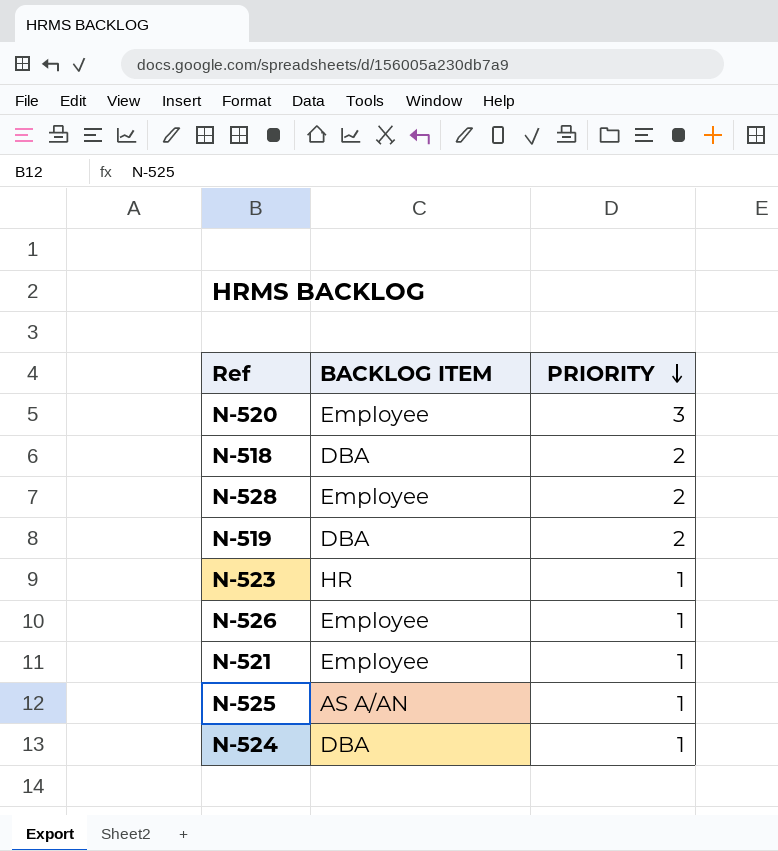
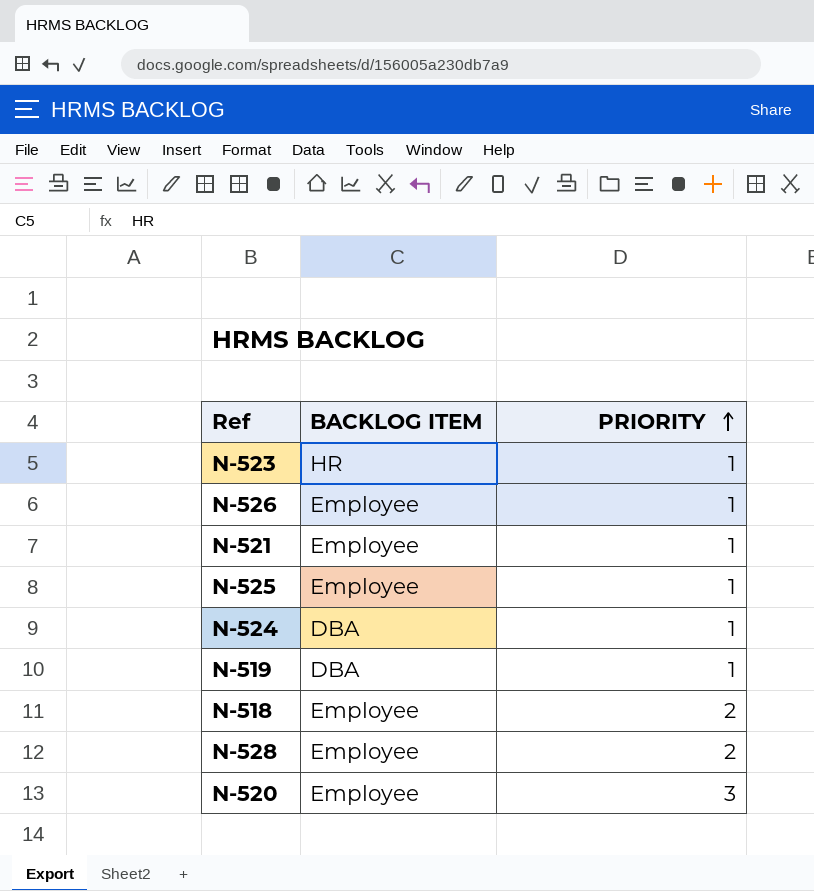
row order: PRIORITY descending -> PRIORITY ascending
N-525 | BACKLOG ITEM: AS A/AN -> Employee
N-519 | PRIORITY: 2 -> 1
N-518 | BACKLOG ITEM: DBA -> Employee

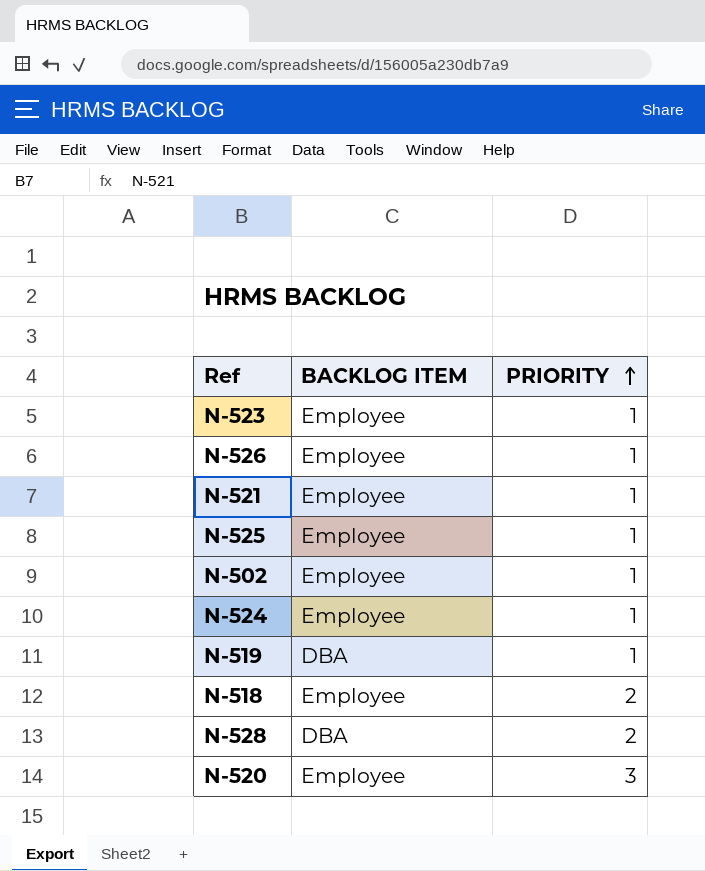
N-523 | BACKLOG ITEM: HR -> Employee
row N-502: none -> Employee | 1
N-524 | BACKLOG ITEM: DBA -> Employee
N-528 | BACKLOG ITEM: Employee -> DBA

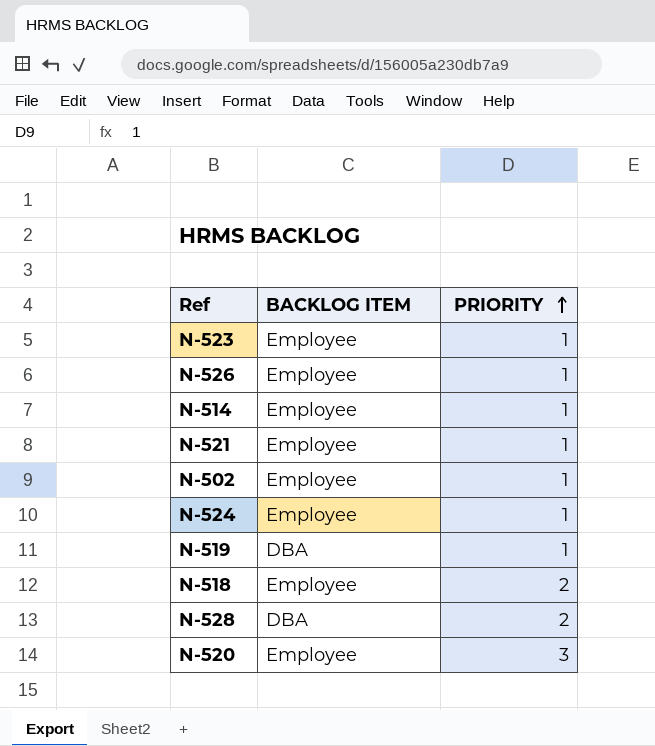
row N-525: Employee | 1 -> none
row N-514: none -> Employee | 1

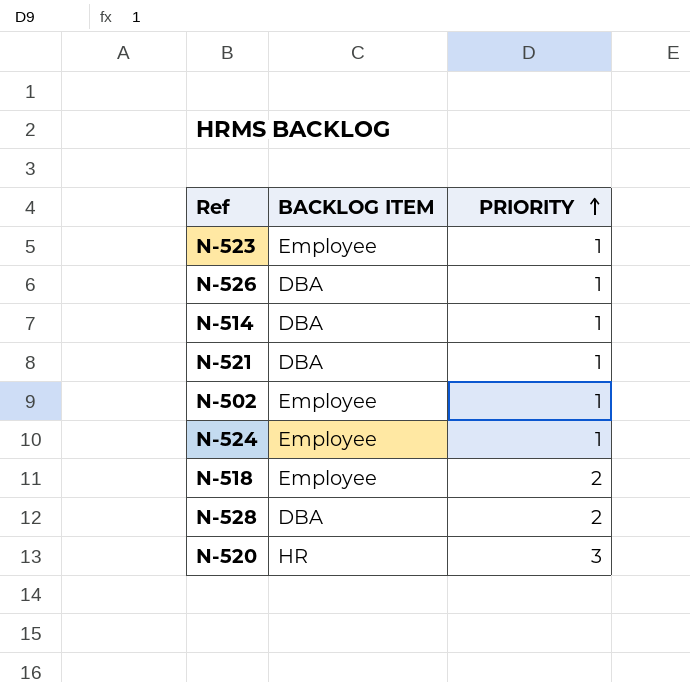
row N-519: DBA | 1 -> none
N-526 | BACKLOG ITEM: Employee -> DBA
N-514 | BACKLOG ITEM: Employee -> DBA
N-521 | BACKLOG ITEM: Employee -> DBA
N-520 | BACKLOG ITEM: Employee -> HR

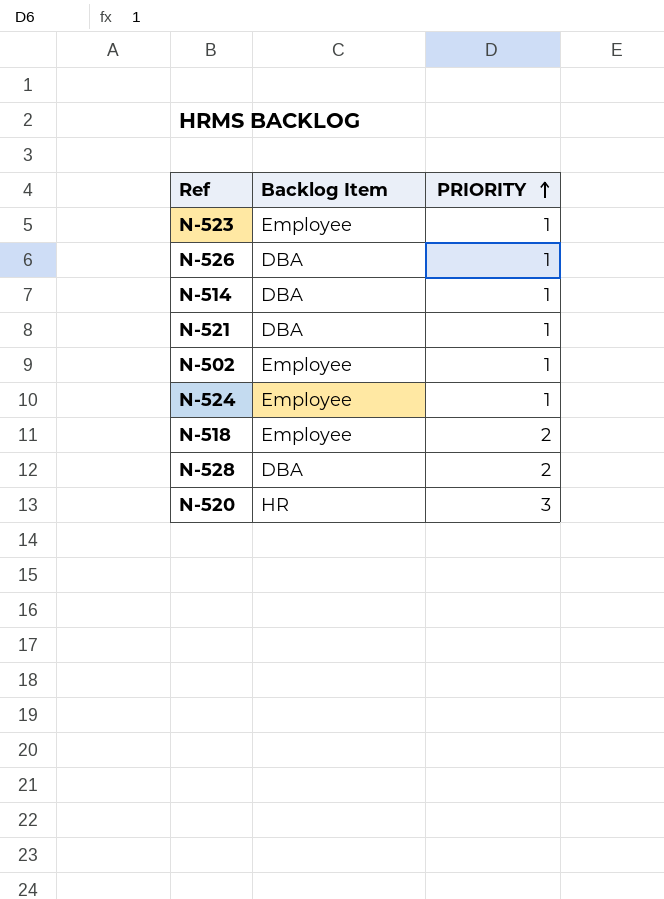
column name: BACKLOG ITEM -> Backlog Item

